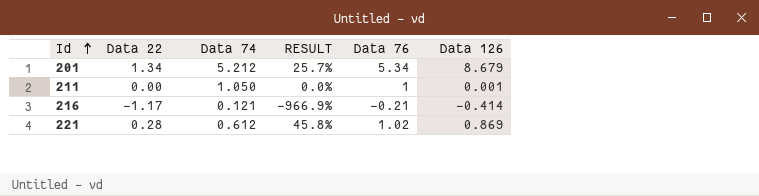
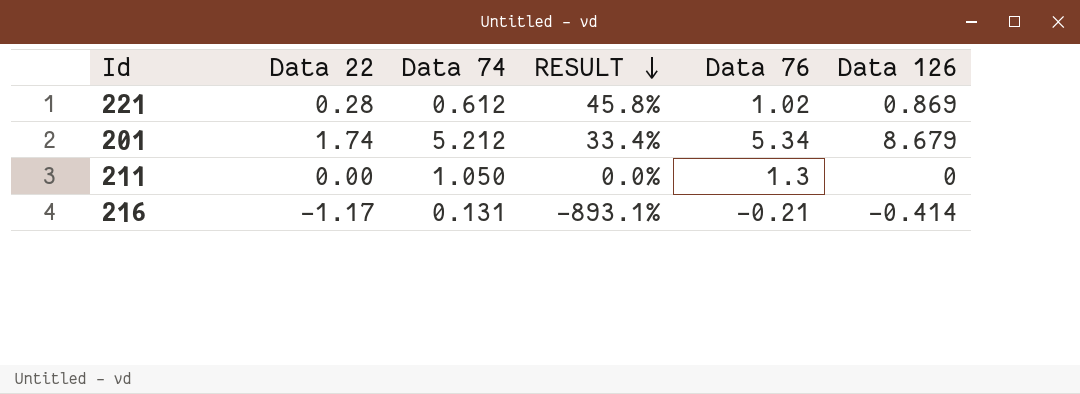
row order: Id ascending -> RESULT descending
201 | Data 22: 1.34 -> 1.74
201 | RESULT: 25.7% -> 33.4%
211 | Data 76: 1 -> 1.3
211 | Data 126: 0.001 -> 0
216 | Data 74: 0.121 -> 0.131
216 | RESULT: -966.9% -> -893.1%

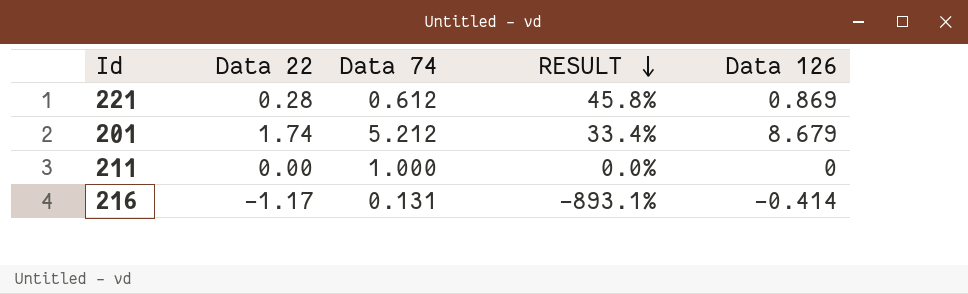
column Data 76 | position: 5 -> none
211 | Data 74: 1.050 -> 1.000

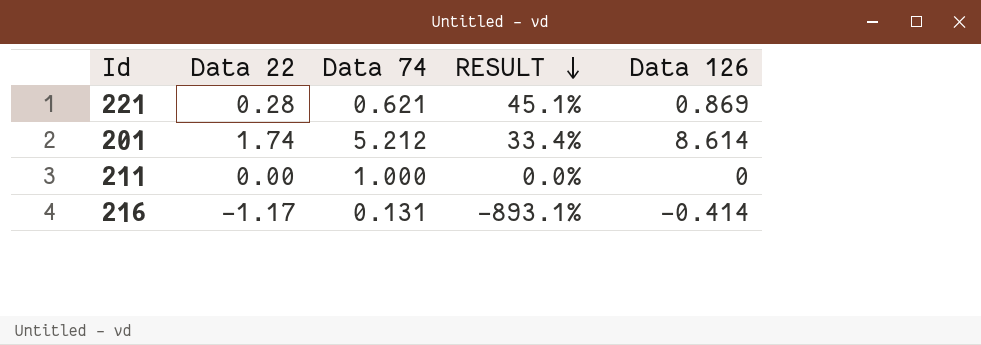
221 | Data 74: 0.612 -> 0.621
221 | RESULT: 45.8% -> 45.1%
201 | Data 126: 8.679 -> 8.614

